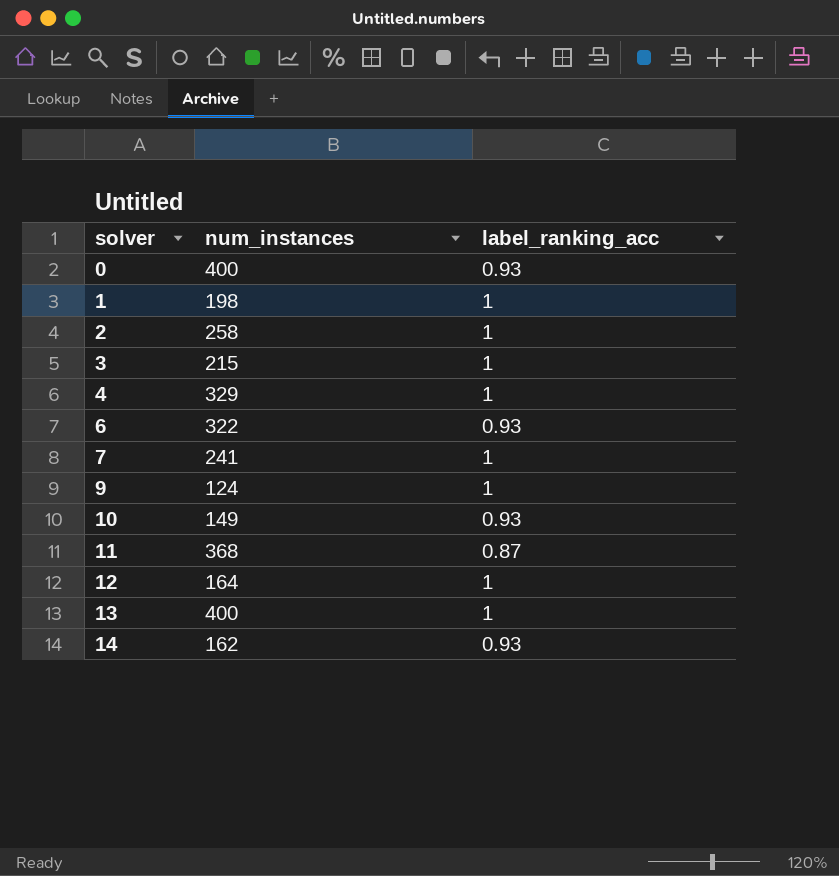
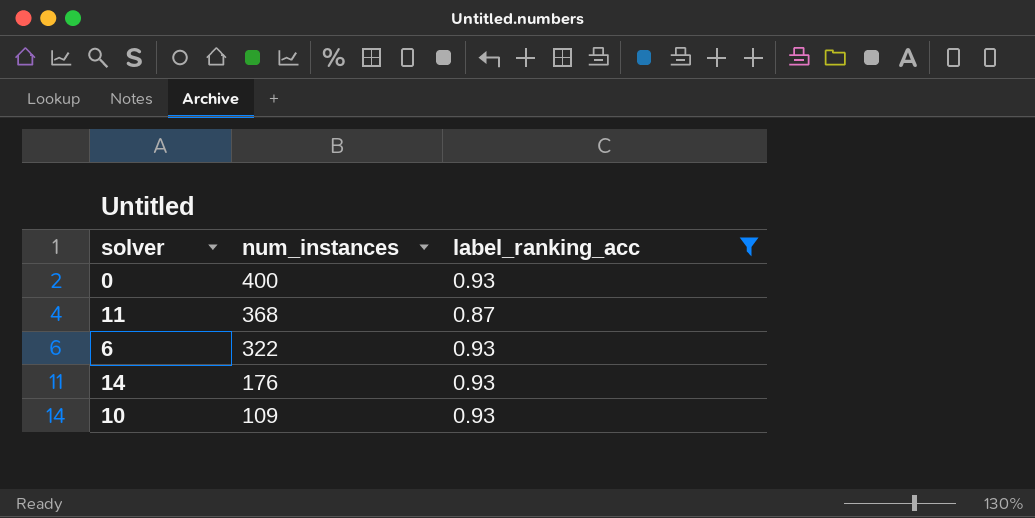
filter: none -> label_ranking_acc != 1
row order: solver ascending -> num_instances descending
14 | num_instances: 162 -> 176
10 | num_instances: 149 -> 109

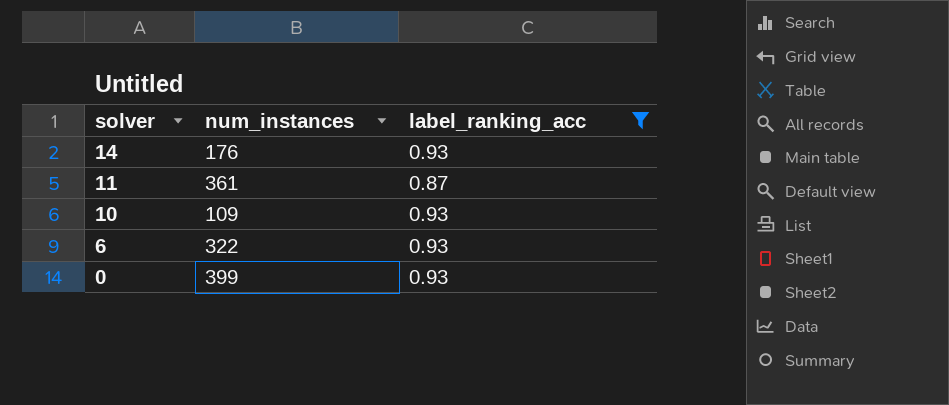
row order: num_instances descending -> solver descending
11 | num_instances: 368 -> 361
0 | num_instances: 400 -> 399

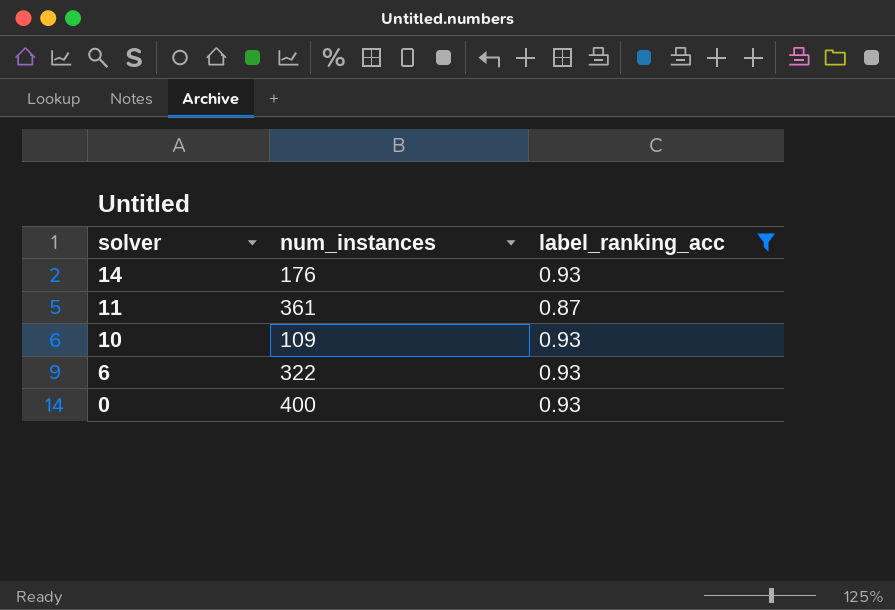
0 | num_instances: 399 -> 400

